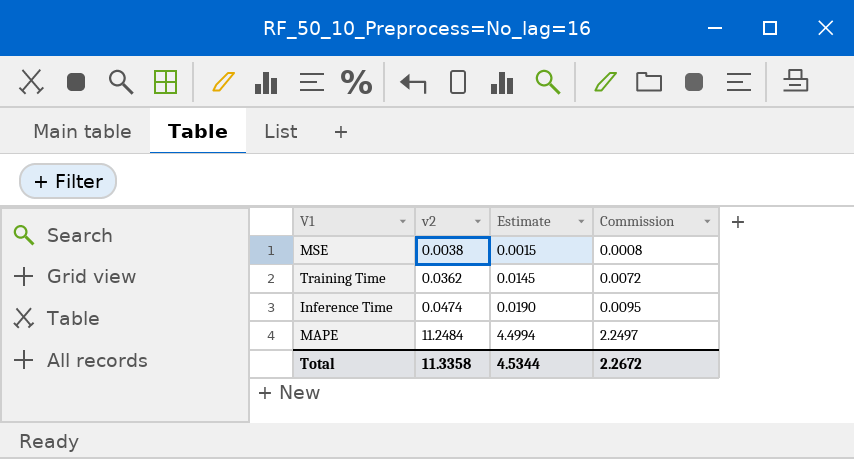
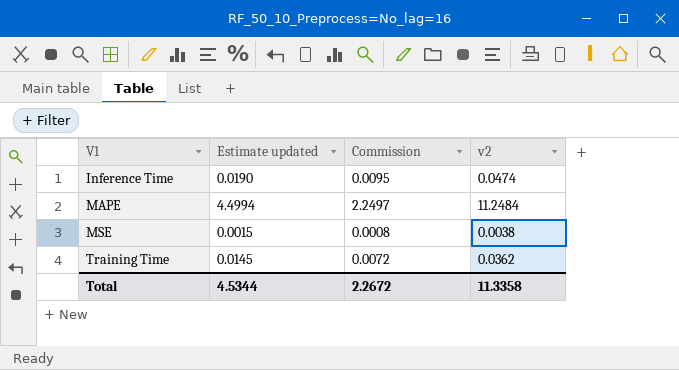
row order: v2 ascending -> V1 ascending
column name: Estimate -> Estimate updated
column v2 | position: 2 -> 4

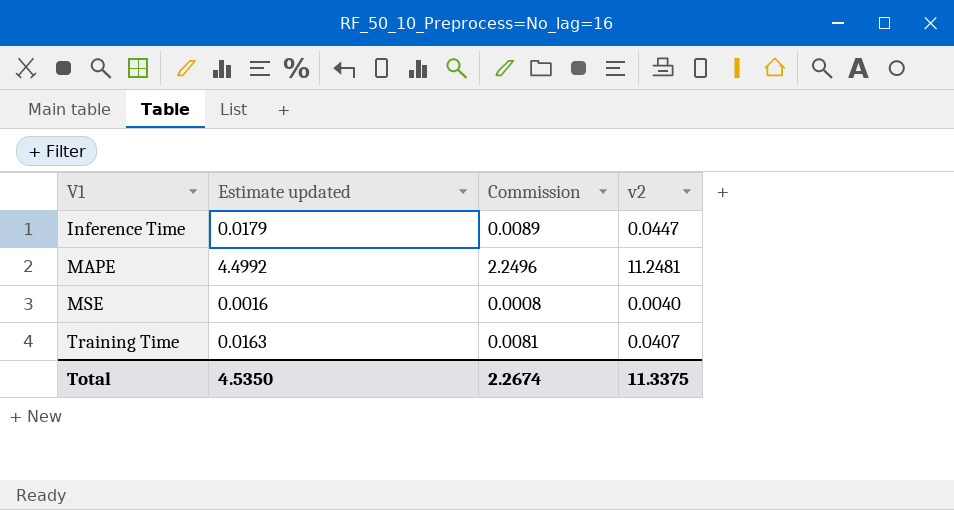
Inference Time | Estimate updated: 0.0190 -> 0.0179
Inference Time | Commission: 0.0095 -> 0.0089
Inference Time | v2: 0.0474 -> 0.0447
MAPE | Estimate updated: 4.4994 -> 4.4992
MAPE | Commission: 2.2497 -> 2.2496
MAPE | v2: 11.2484 -> 11.2481
MSE | Estimate updated: 0.0015 -> 0.0016
MSE | v2: 0.0038 -> 0.0040
Training Time | Estimate updated: 0.0145 -> 0.0163
Training Time | Commission: 0.0072 -> 0.0081
Training Time | v2: 0.0362 -> 0.0407
Total | Estimate updated: 4.5344 -> 4.5350
Total | Commission: 2.2672 -> 2.2674
Total | v2: 11.3358 -> 11.3375

